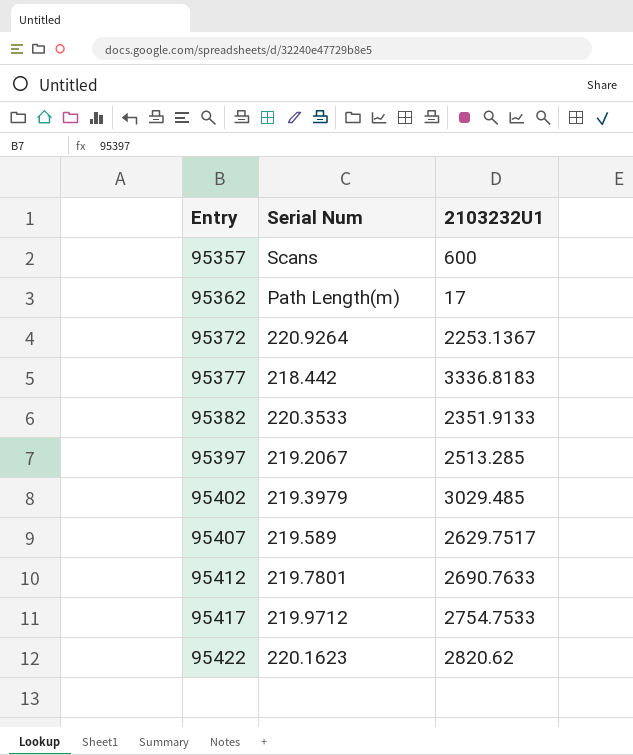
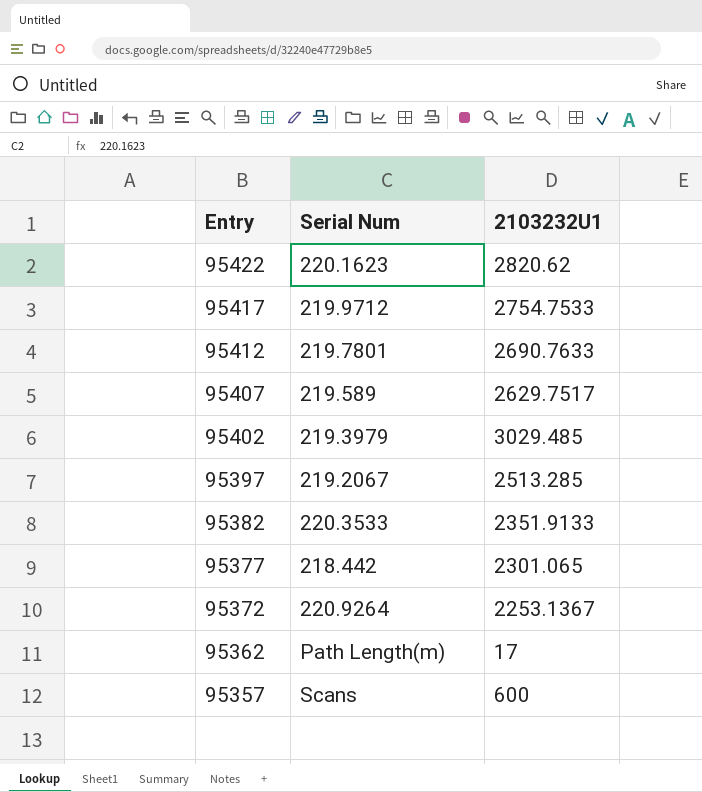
row order: Entry ascending -> Entry descending
95377 | 2103232U1: 3336.8183 -> 2301.065

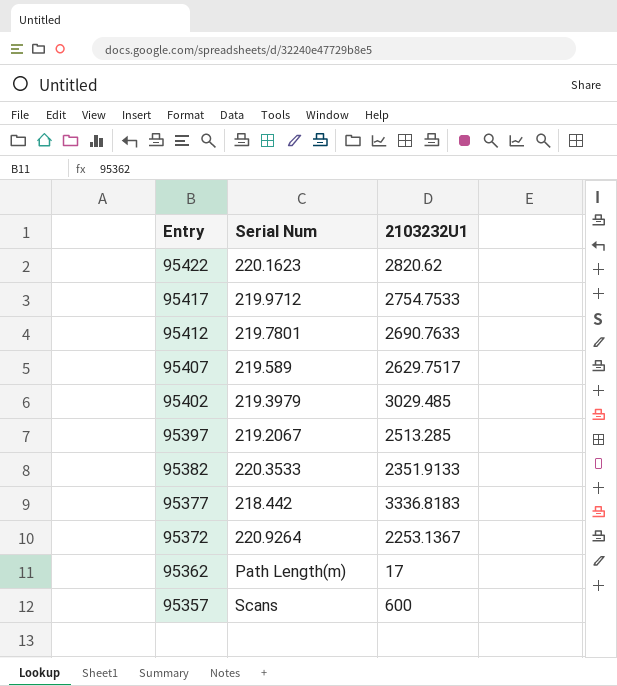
95377 | 2103232U1: 2301.065 -> 3336.8183

